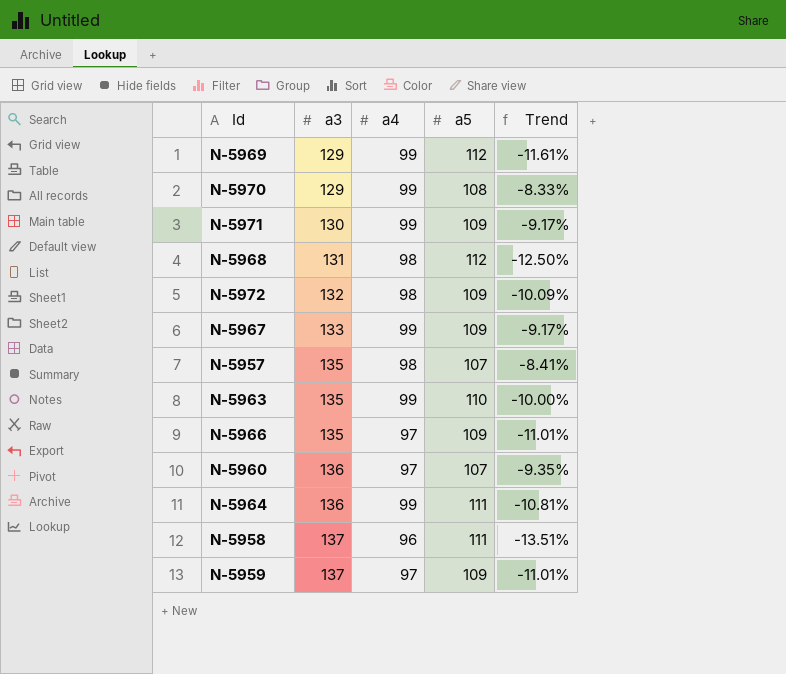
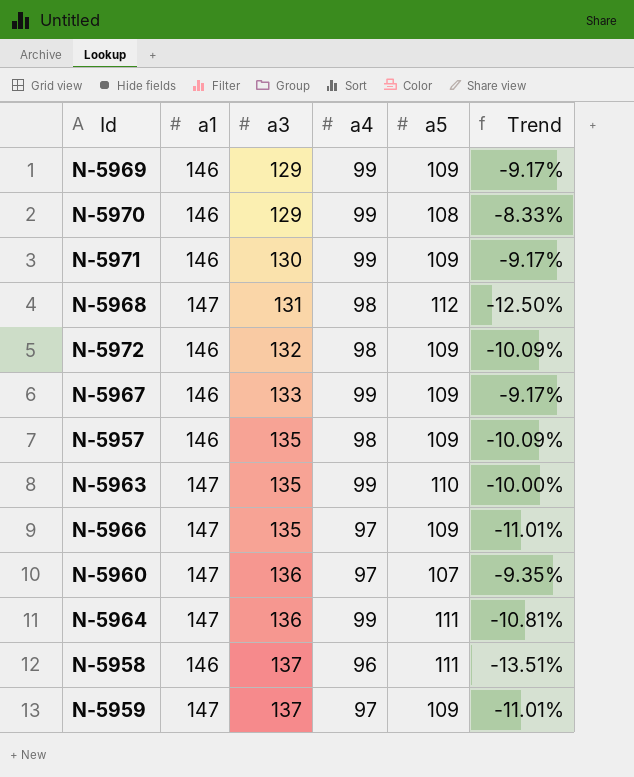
column a1 | position: none -> 2
N-5969 | a5: 112 -> 109
N-5969 | Trend: -11.61% -> -9.17%
N-5957 | a5: 107 -> 109
N-5957 | Trend: -8.41% -> -10.09%

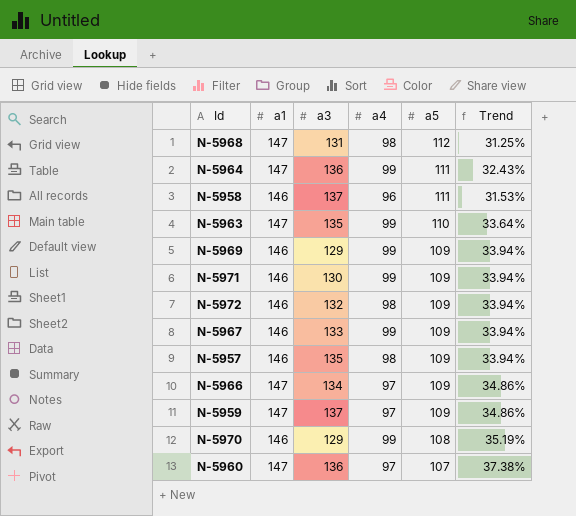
row order: a3 ascending -> a5 descending
column Trend | formula: ([a4] - [a5]) / [a5] -> ([a1] - [a5]) / [a5]
N-5966 | a3: 135 -> 134

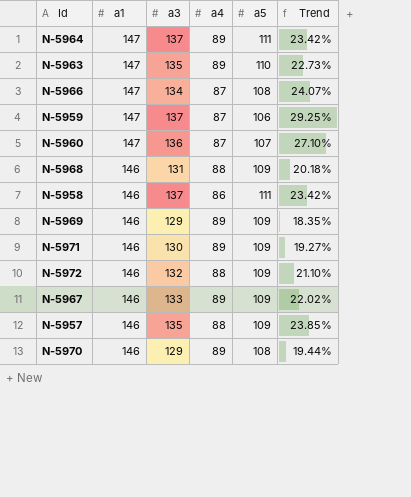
row order: a5 descending -> a1 descending
column Trend | formula: ([a1] - [a5]) / [a5] -> ([a3] - [a5]) / [a5]
N-5964 | a3: 136 -> 137
N-5964 | a4: 99 -> 89
N-5963 | a4: 99 -> 89
N-5966 | a4: 97 -> 87
N-5966 | a5: 109 -> 108
N-5959 | a4: 97 -> 87
N-5959 | a5: 109 -> 106
N-5960 | a4: 97 -> 87
N-5968 | a1: 147 -> 146
N-5968 | a4: 98 -> 88
N-5968 | a5: 112 -> 109
N-5958 | a4: 96 -> 86
N-5969 | a4: 99 -> 89
N-5971 | a4: 99 -> 89
N-5972 | a4: 98 -> 88
N-5967 | a4: 99 -> 89
N-5957 | a4: 98 -> 88
N-5970 | a4: 99 -> 89

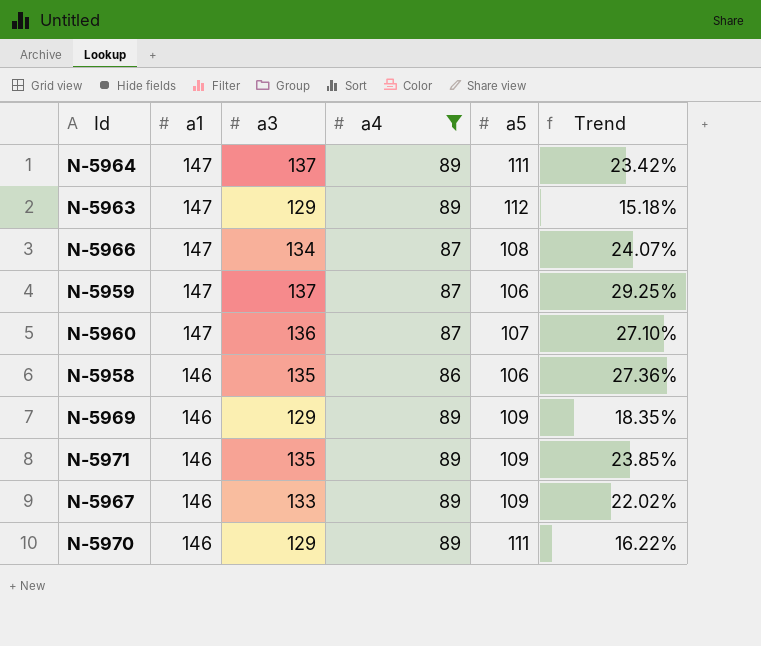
filter: none -> a4 != 88
N-5963 | a3: 135 -> 129
N-5963 | a5: 110 -> 112
N-5963 | Trend: 22.73% -> 15.18%
N-5958 | a3: 137 -> 135
N-5958 | a5: 111 -> 106
N-5958 | Trend: 23.42% -> 27.36%
N-5971 | a3: 130 -> 135
N-5971 | Trend: 19.27% -> 23.85%
N-5970 | a5: 108 -> 111
N-5970 | Trend: 19.44% -> 16.22%

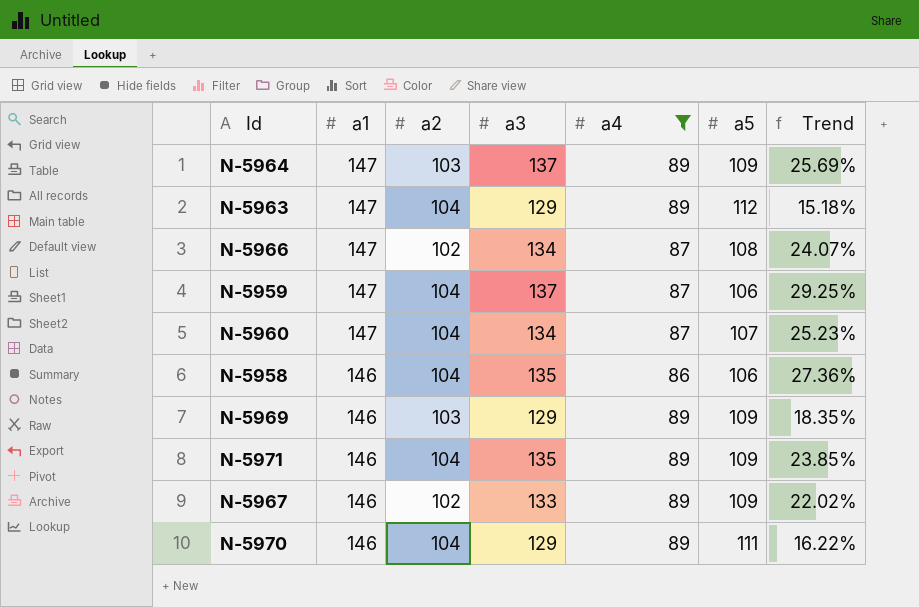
column a2 | position: none -> 3
N-5964 | a5: 111 -> 109
N-5964 | Trend: 23.42% -> 25.69%
N-5960 | a3: 136 -> 134
N-5960 | Trend: 27.10% -> 25.23%

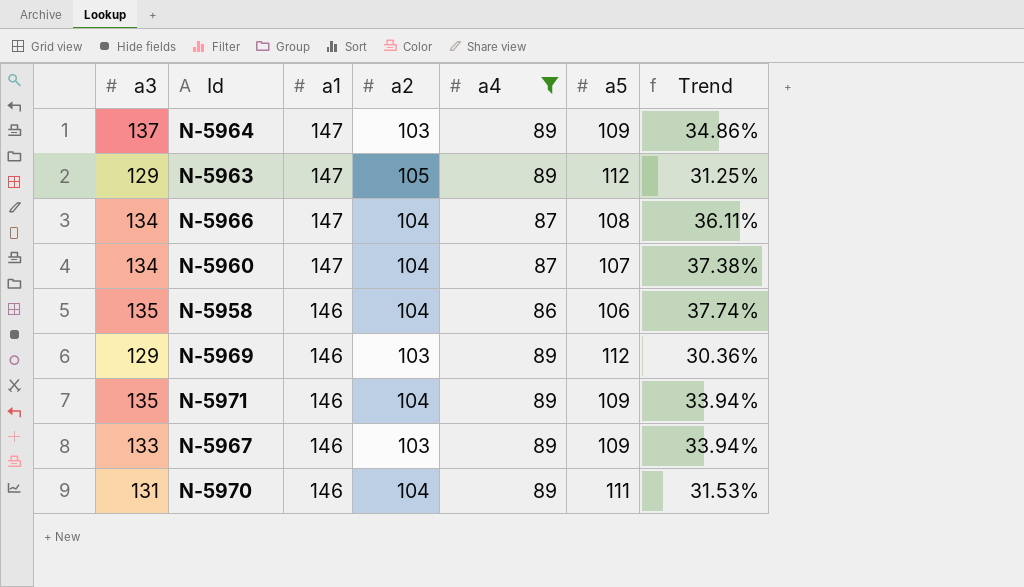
column a3 | position: 4 -> 1
column Trend | formula: ([a3] - [a5]) / [a5] -> ([a1] - [a5]) / [a5]
row N-5959: 147 | 104 | 137 | 87 | 106 | 29.25% -> none
N-5963 | a2: 104 -> 105
N-5966 | a2: 102 -> 104
N-5969 | a5: 109 -> 112
N-5967 | a2: 102 -> 103
N-5970 | a3: 129 -> 131

